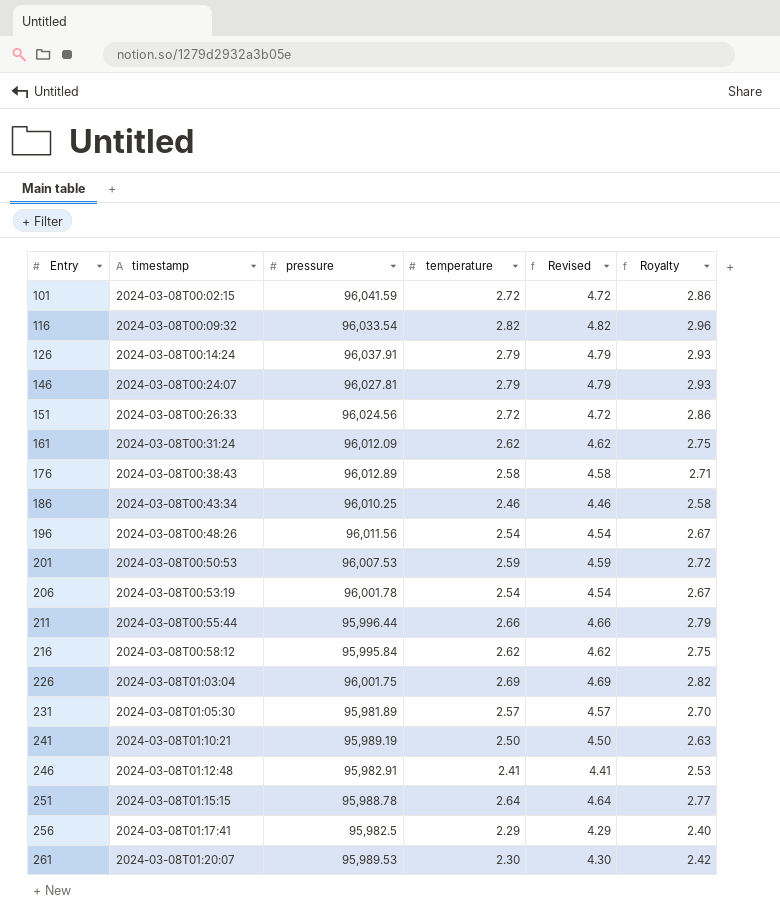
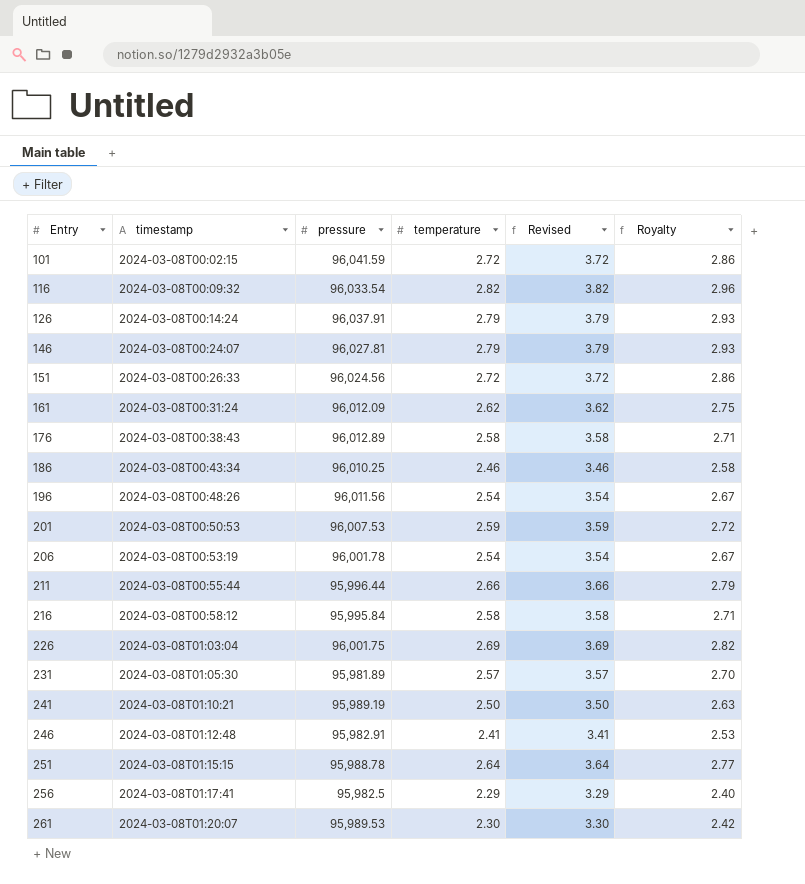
column Revised | formula: [temperature] + 2 -> [temperature] + 1
216 | temperature: 2.62 -> 2.58
216 | Royalty: 2.75 -> 2.71

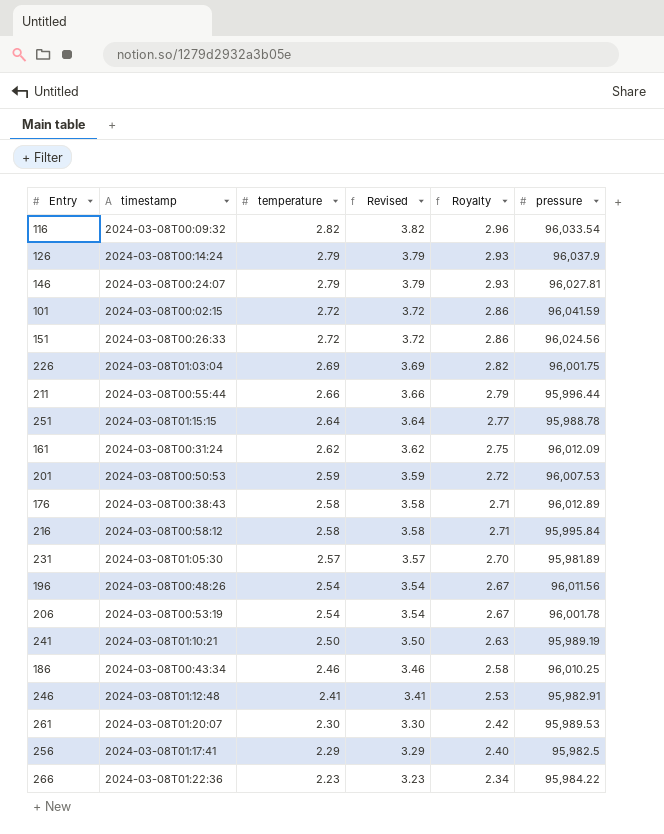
row order: Entry ascending -> temperature descending
column pressure | position: 3 -> 6
126 | pressure: 96,037.91 -> 96,037.9
row 266: none -> 2024-03-08T01:22:36 | 2.23 | 3.23 | 2.34 | 95,984.22

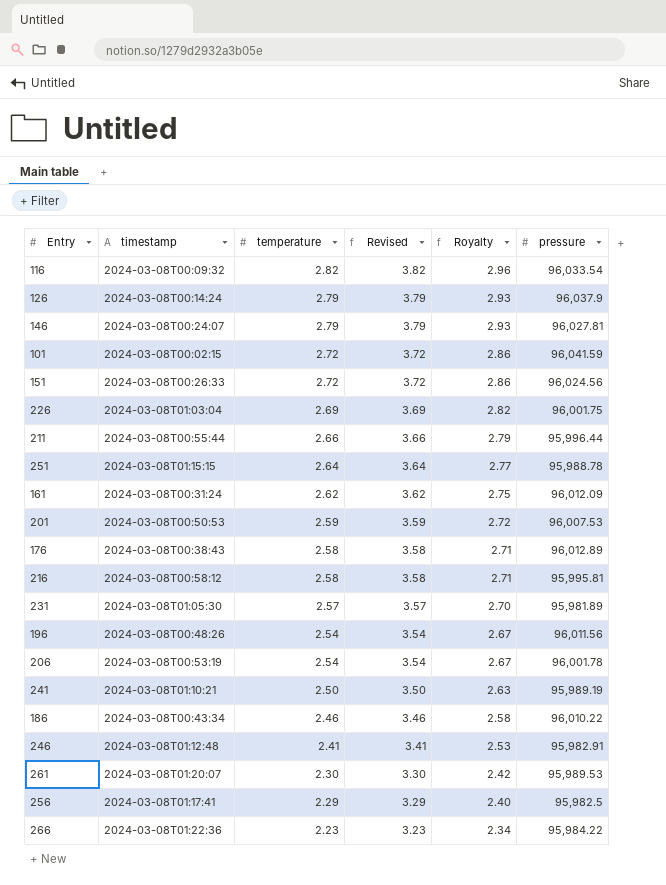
216 | pressure: 95,995.84 -> 95,995.81
186 | pressure: 96,010.25 -> 96,010.22

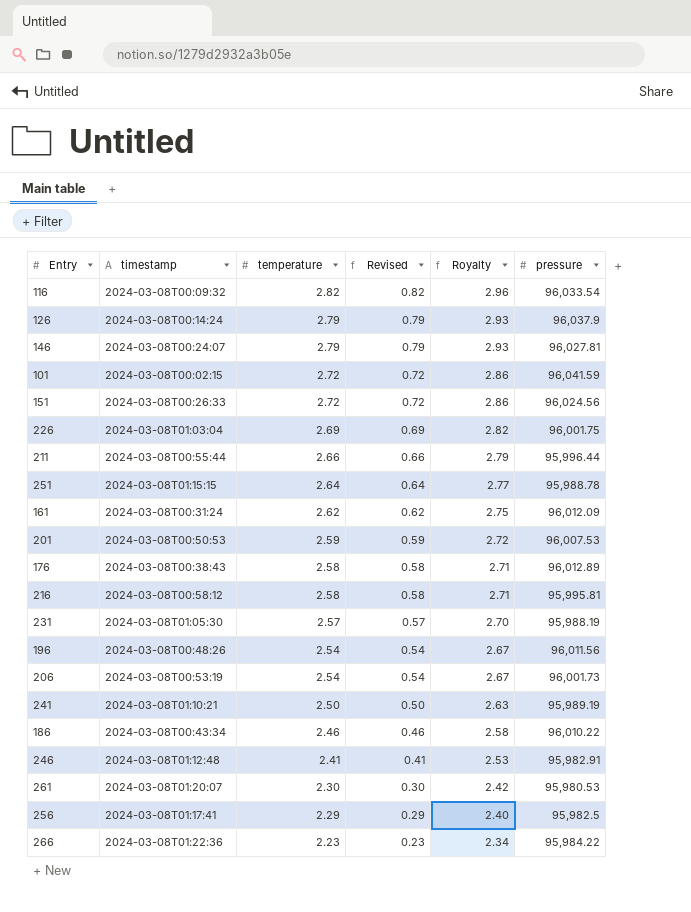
column Revised | formula: [temperature] + 1 -> [temperature] - 2
231 | pressure: 95,981.89 -> 95,988.19
206 | pressure: 96,001.78 -> 96,001.73
261 | pressure: 95,989.53 -> 95,980.53

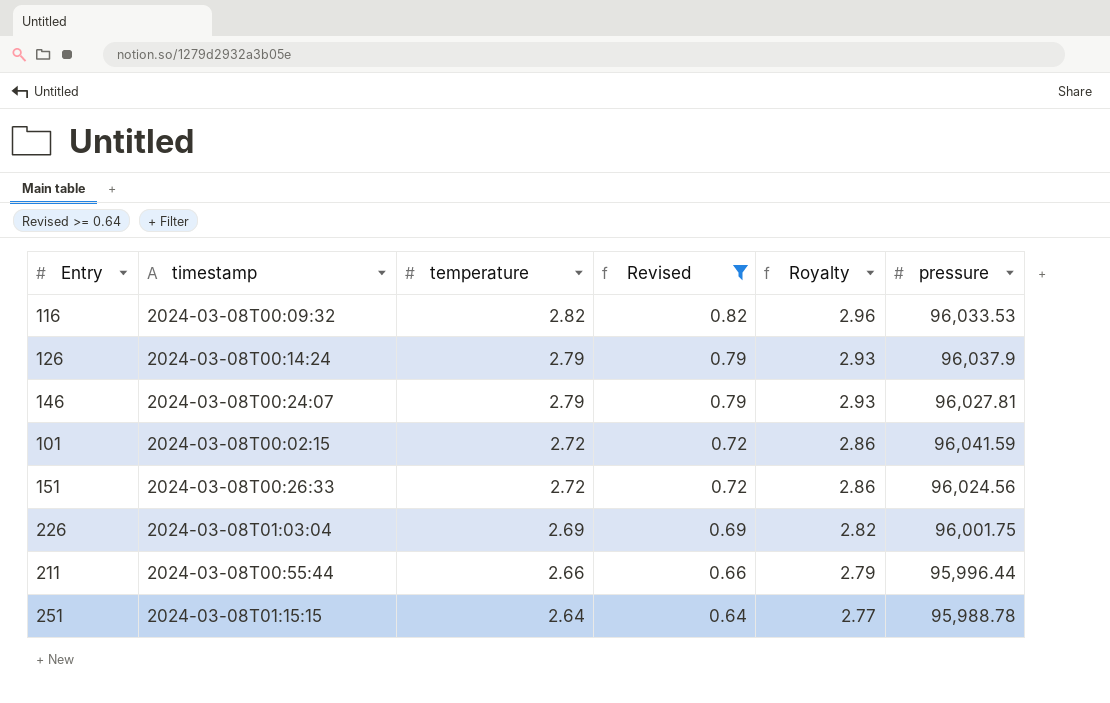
filter: none -> Revised >= 0.64
116 | pressure: 96,033.54 -> 96,033.53

